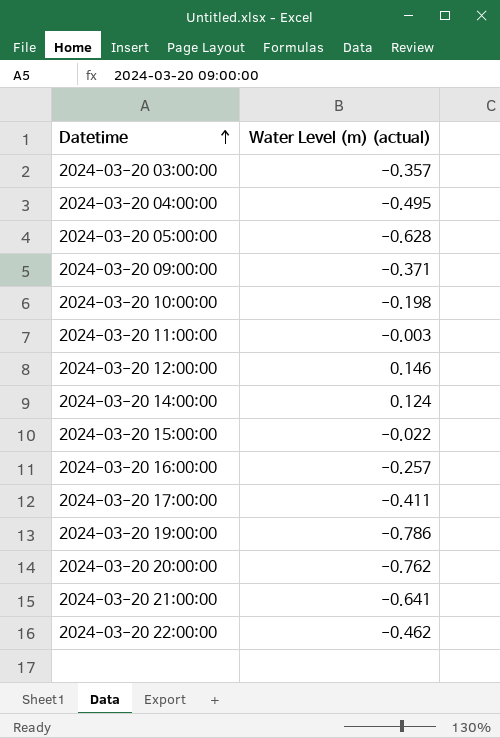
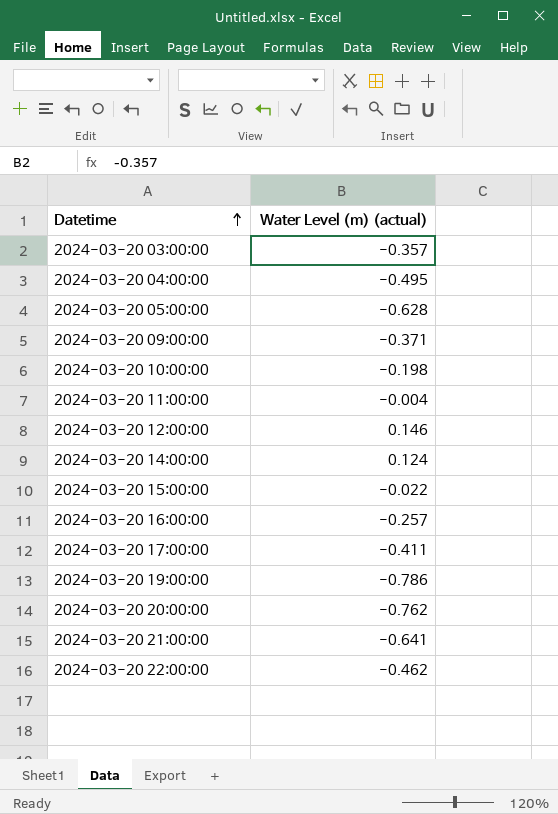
2024-03-20 11:00:00 | Water Level (m) (actual): -0.003 -> -0.004

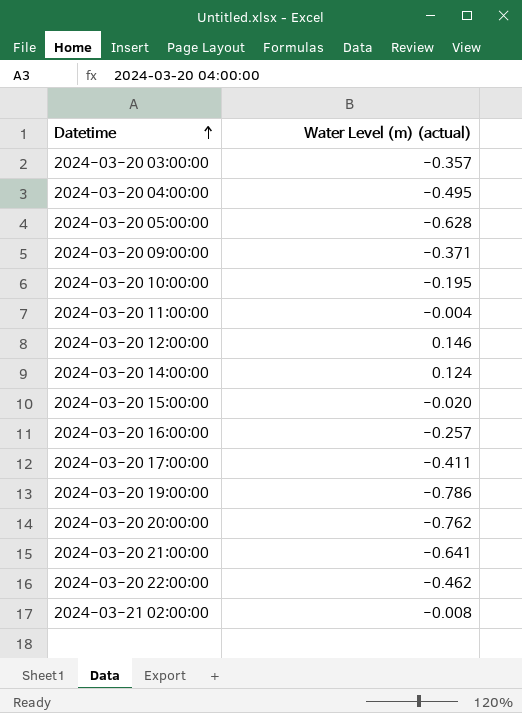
2024-03-20 10:00:00 | Water Level (m) (actual): -0.198 -> -0.195
2024-03-20 15:00:00 | Water Level (m) (actual): -0.022 -> -0.020
row 2024-03-21 02:00:00: none -> -0.008

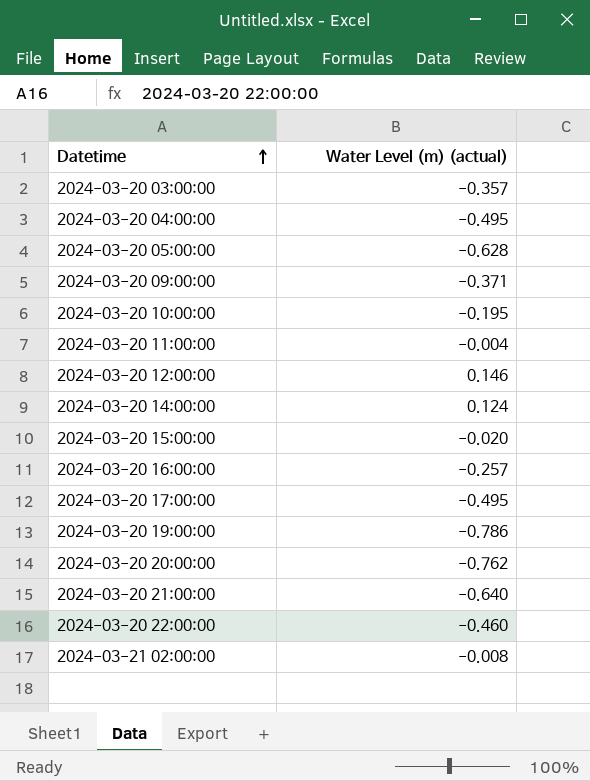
2024-03-20 17:00:00 | Water Level (m) (actual): -0.411 -> -0.495
2024-03-20 21:00:00 | Water Level (m) (actual): -0.641 -> -0.640
2024-03-20 22:00:00 | Water Level (m) (actual): -0.462 -> -0.460

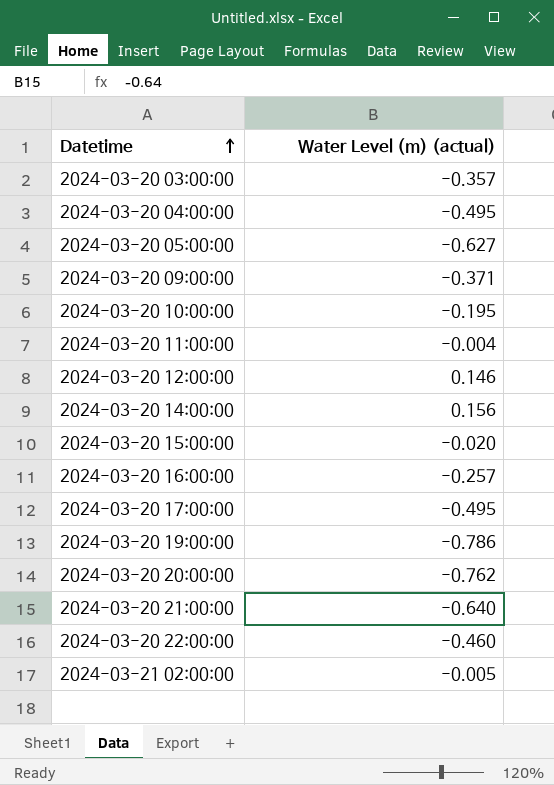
2024-03-20 05:00:00 | Water Level (m) (actual): -0.628 -> -0.627
2024-03-20 14:00:00 | Water Level (m) (actual): 0.124 -> 0.156
2024-03-21 02:00:00 | Water Level (m) (actual): -0.008 -> -0.005

